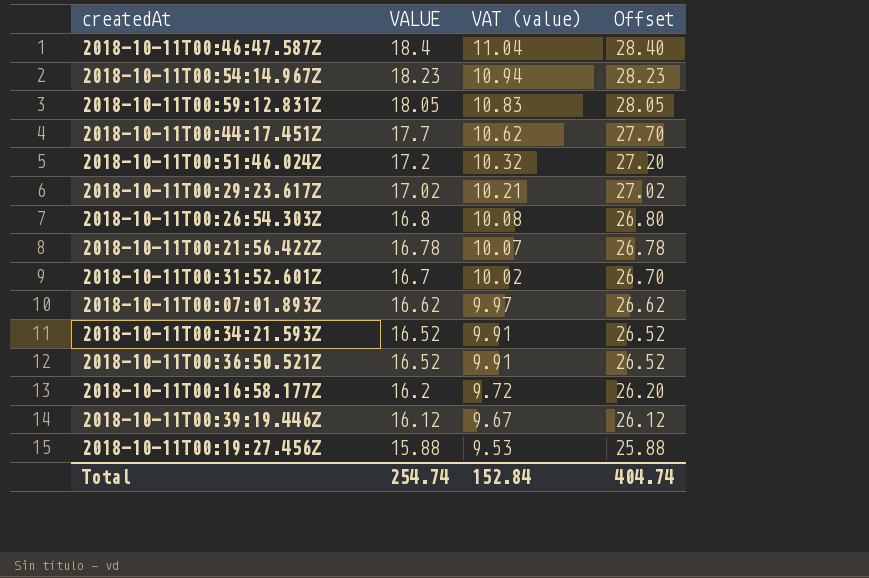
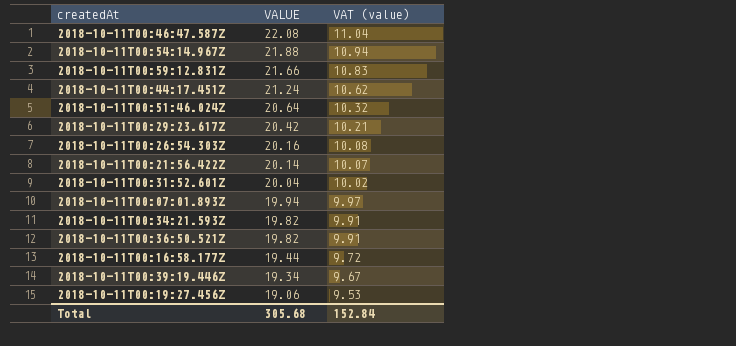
column Offset | formula: [VALUE] + 10 -> none
column VAT (value) | formula: [VALUE] * 0.6 -> [VALUE] * 0.5
2018-10-11T00:46:47.587Z | VALUE: 18.4 -> 22.08
2018-10-11T00:54:14.967Z | VALUE: 18.23 -> 21.88
2018-10-11T00:59:12.831Z | VALUE: 18.05 -> 21.66
2018-10-11T00:44:17.451Z | VALUE: 17.7 -> 21.24
2018-10-11T00:51:46.024Z | VALUE: 17.2 -> 20.64
2018-10-11T00:29:23.617Z | VALUE: 17.02 -> 20.42
2018-10-11T00:26:54.303Z | VALUE: 16.8 -> 20.16
2018-10-11T00:21:56.422Z | VALUE: 16.78 -> 20.14
2018-10-11T00:31:52.601Z | VALUE: 16.7 -> 20.04
2018-10-11T00:07:01.893Z | VALUE: 16.62 -> 19.94
2018-10-11T00:34:21.593Z | VALUE: 16.52 -> 19.82
2018-10-11T00:36:50.521Z | VALUE: 16.52 -> 19.82
2018-10-11T00:16:58.177Z | VALUE: 16.2 -> 19.44
2018-10-11T00:39:19.446Z | VALUE: 16.12 -> 19.34
2018-10-11T00:19:27.456Z | VALUE: 15.88 -> 19.06
Total | VALUE: 254.74 -> 305.68

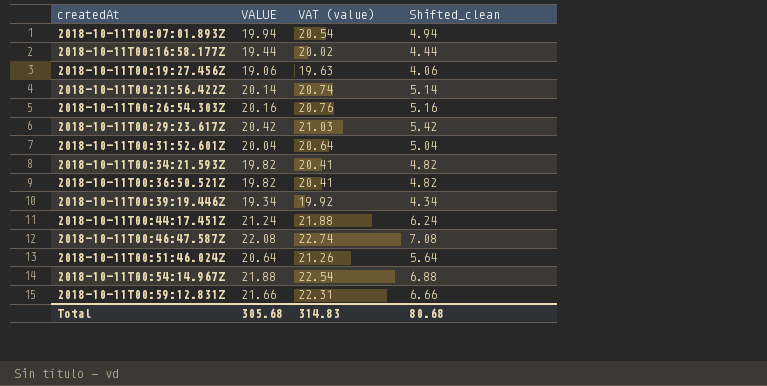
row order: VALUE descending -> createdAt ascending
column VAT (value) | formula: [VALUE] * 0.5 -> [VALUE] * 1.03
column Shifted_clean | formula: none -> [VALUE] - 15
Total | VAT (value): 152.84 -> 314.83

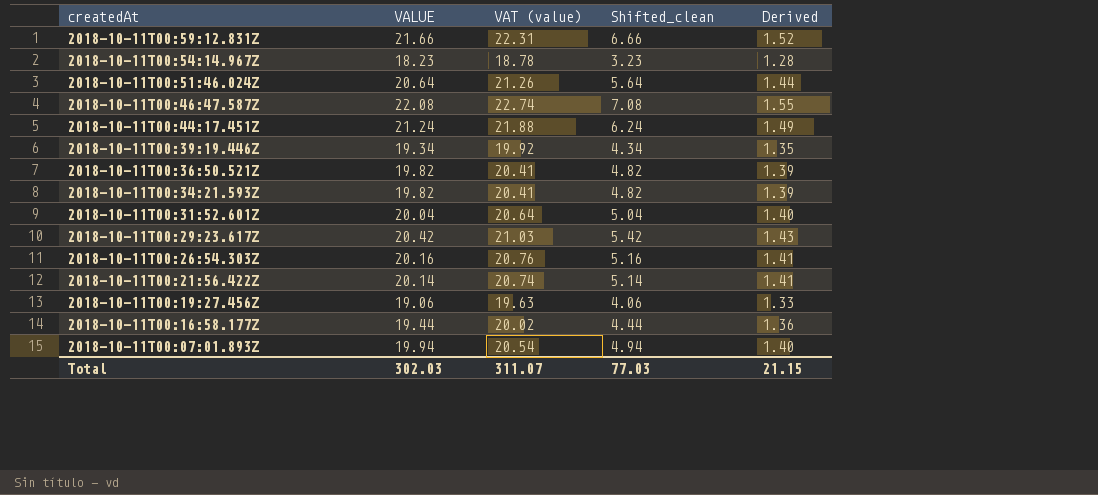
row order: createdAt ascending -> createdAt descending
column Derived | formula: none -> [VALUE] * 0.07
2018-10-11T00:54:14.967Z | VALUE: 21.88 -> 18.23
2018-10-11T00:54:14.967Z | VAT (value): 22.54 -> 18.78
2018-10-11T00:54:14.967Z | Shifted_clean: 6.88 -> 3.23
Total | VALUE: 305.68 -> 302.03
Total | VAT (value): 314.83 -> 311.07
Total | Shifted_clean: 80.68 -> 77.03

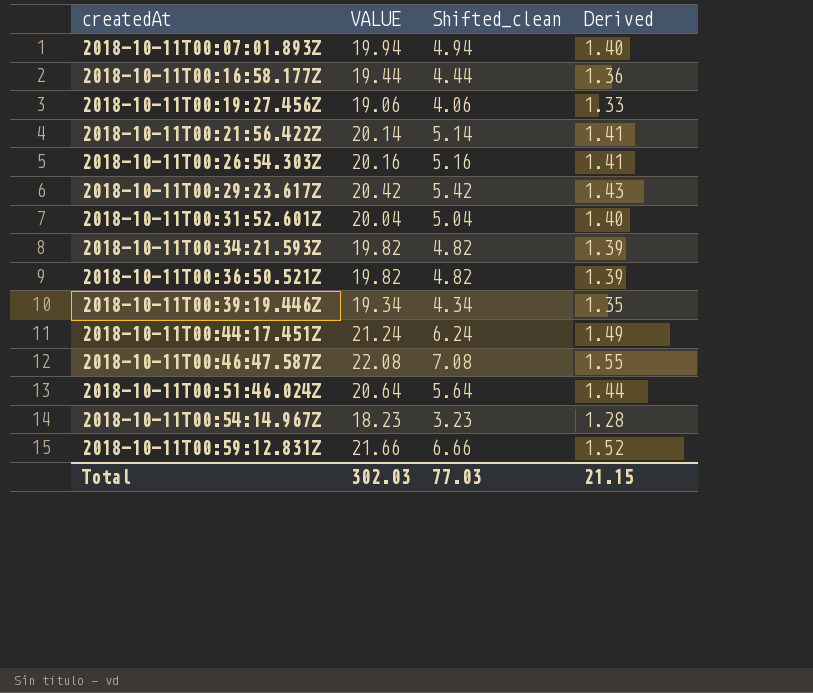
row order: createdAt descending -> createdAt ascending
column VAT (value) | formula: [VALUE] * 1.03 -> none

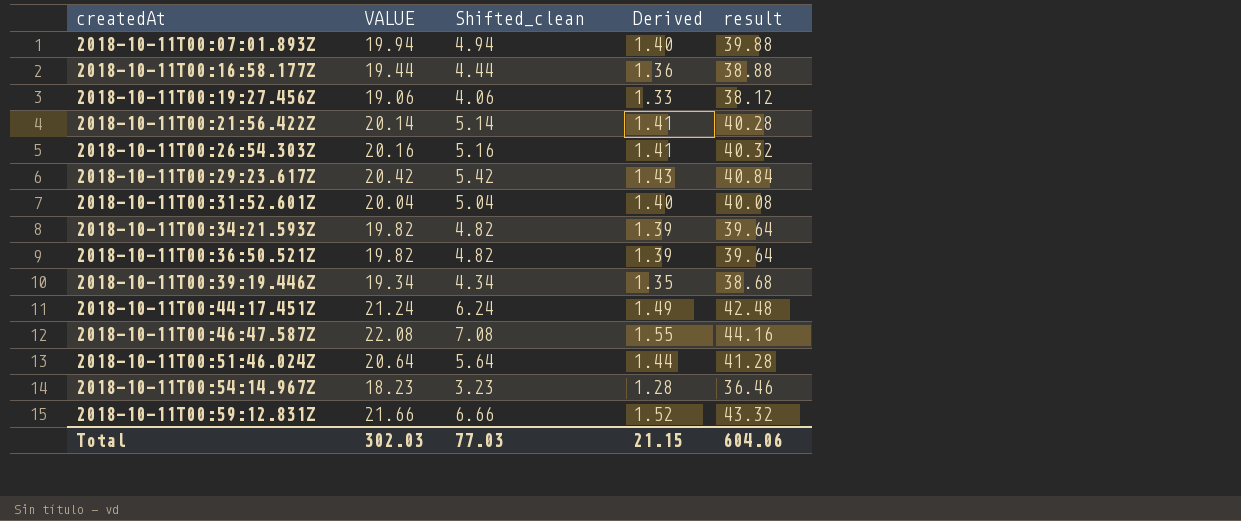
column result | formula: none -> [VALUE] * 2

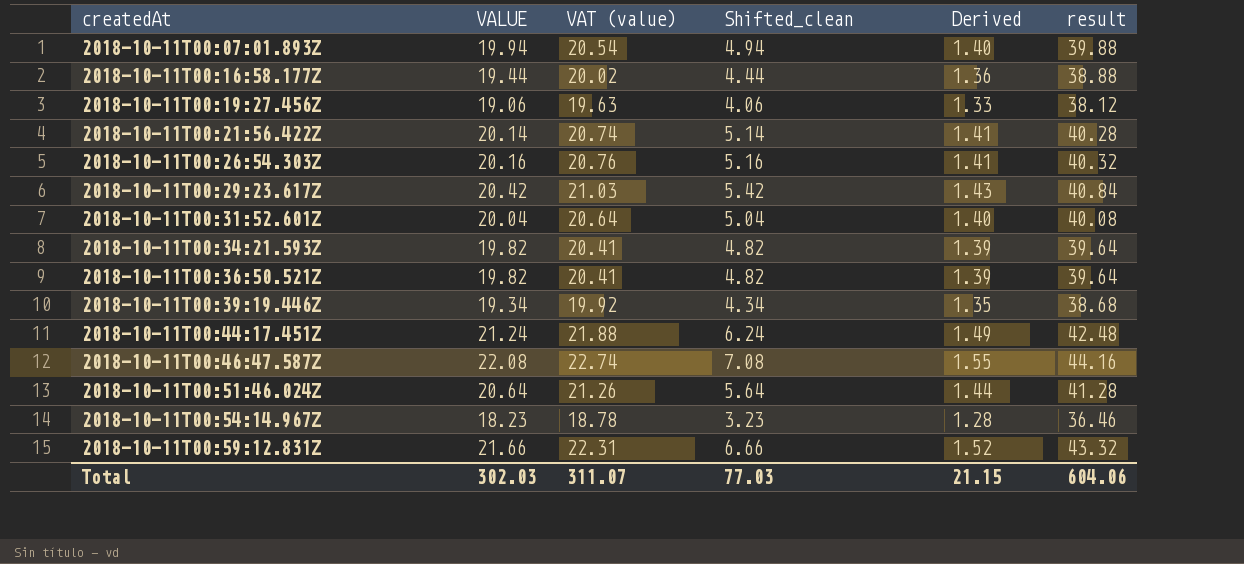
column VAT (value) | formula: none -> [VALUE] * 1.03

